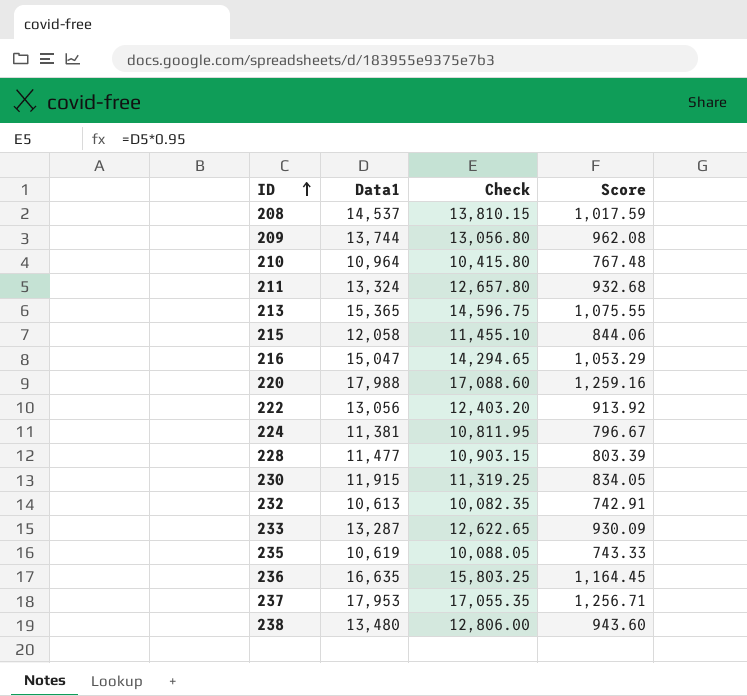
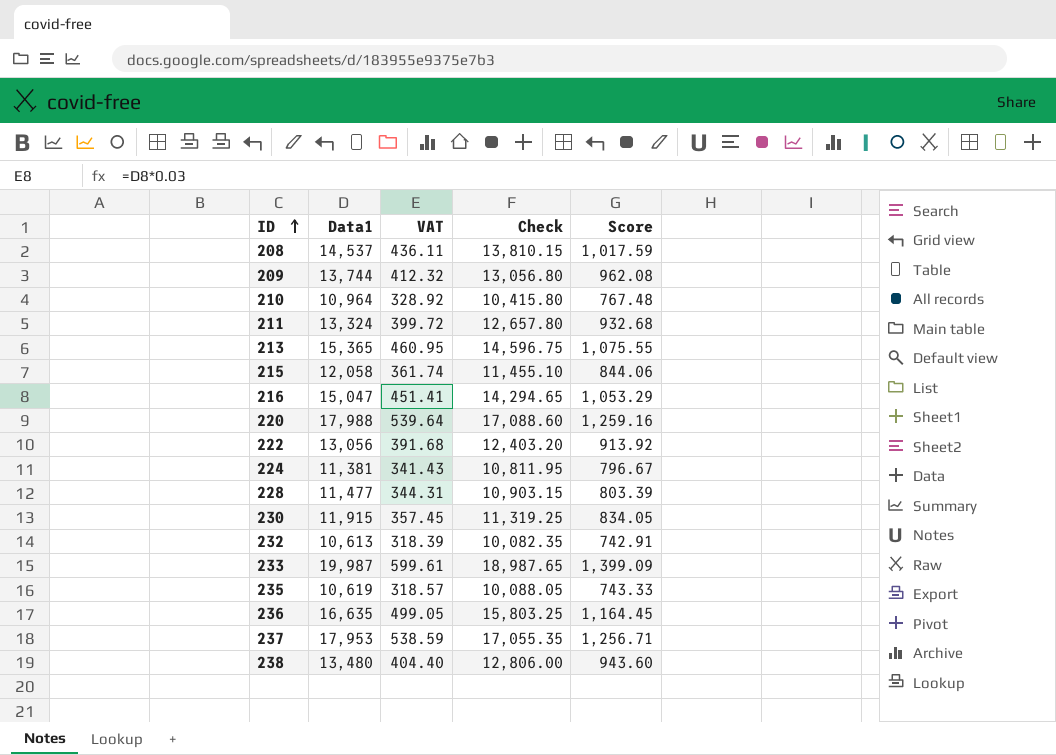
column VAT | formula: none -> [Data1] * 0.03
233 | Data1: 13,287 -> 19,987
233 | Check: 12,622.65 -> 18,987.65
233 | Score: 930.09 -> 1,399.09

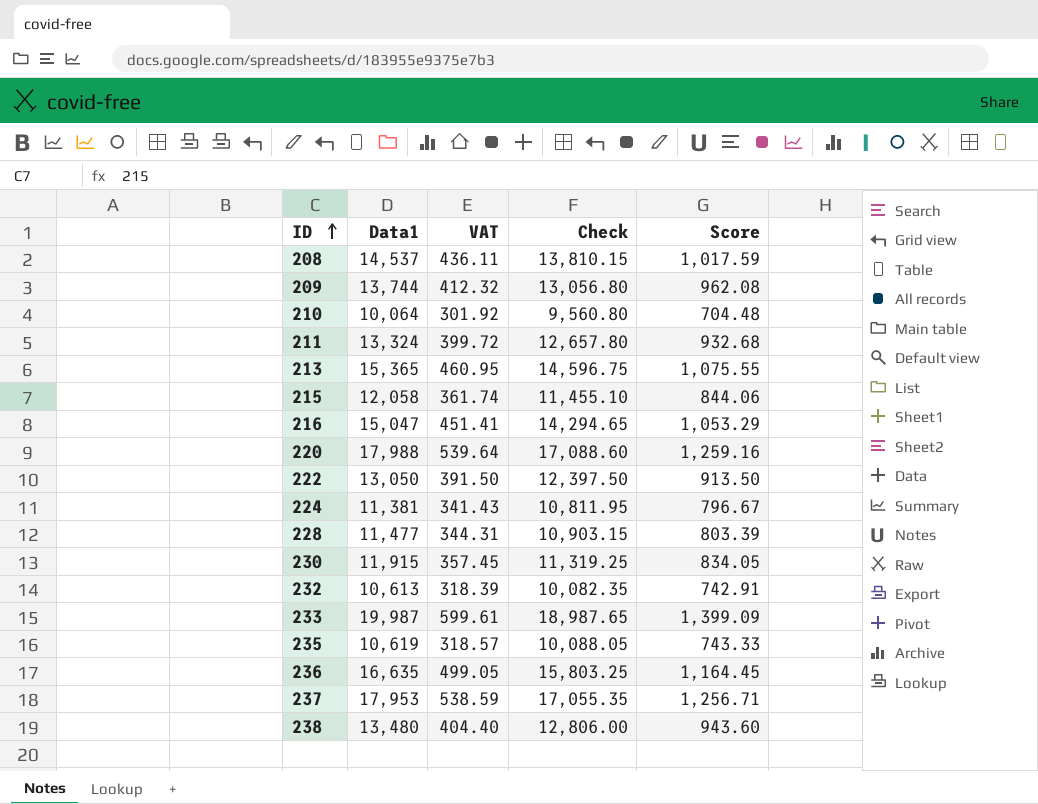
210 | Data1: 10,964 -> 10,064
210 | VAT: 328.92 -> 301.92
210 | Check: 10,415.80 -> 9,560.80
210 | Score: 767.48 -> 704.48
222 | Data1: 13,056 -> 13,050
222 | VAT: 391.68 -> 391.50
222 | Check: 12,403.20 -> 12,397.50
222 | Score: 913.92 -> 913.50

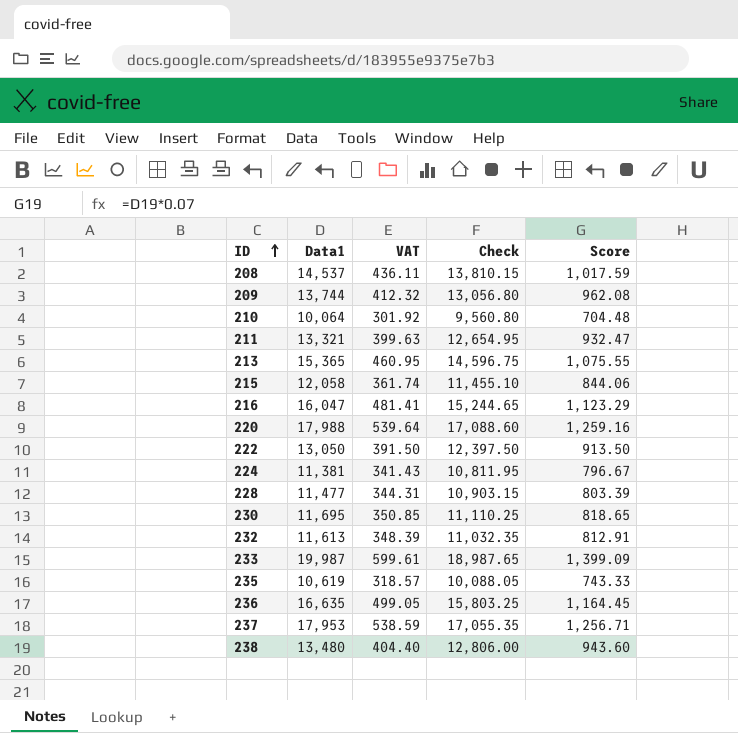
211 | Data1: 13,324 -> 13,321
211 | VAT: 399.72 -> 399.63
211 | Check: 12,657.80 -> 12,654.95
211 | Score: 932.68 -> 932.47
216 | Data1: 15,047 -> 16,047
216 | VAT: 451.41 -> 481.41
216 | Check: 14,294.65 -> 15,244.65
216 | Score: 1,053.29 -> 1,123.29
230 | Data1: 11,915 -> 11,695
230 | VAT: 357.45 -> 350.85
230 | Check: 11,319.25 -> 11,110.25
230 | Score: 834.05 -> 818.65
232 | Data1: 10,613 -> 11,613
232 | VAT: 318.39 -> 348.39
232 | Check: 10,082.35 -> 11,032.35
232 | Score: 742.91 -> 812.91

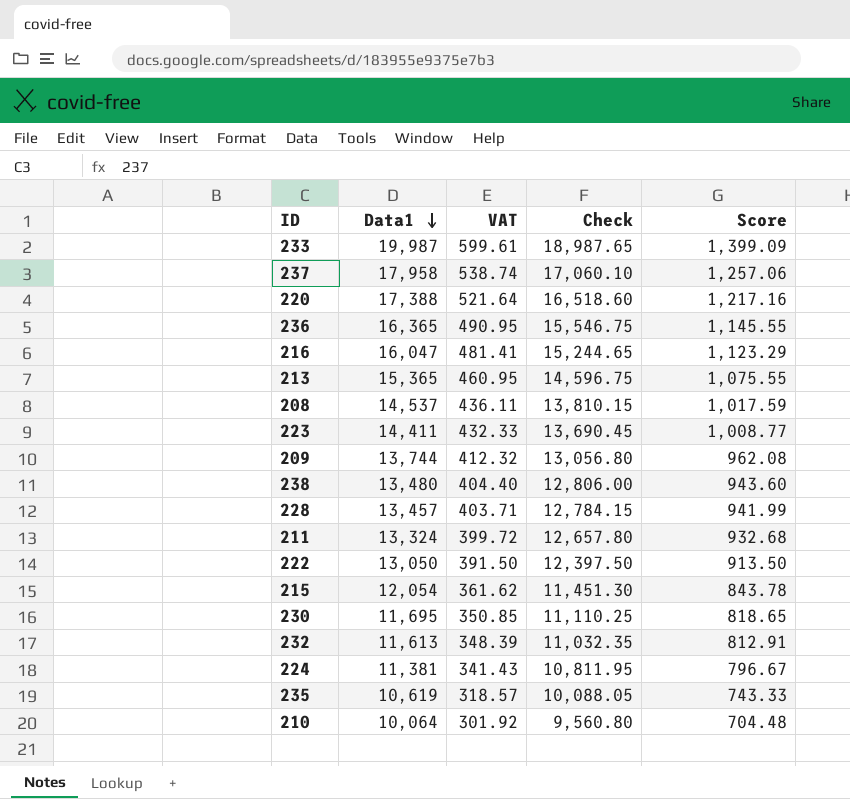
row order: ID ascending -> Data1 descending
237 | Data1: 17,953 -> 17,958
237 | VAT: 538.59 -> 538.74
237 | Check: 17,055.35 -> 17,060.10
237 | Score: 1,256.71 -> 1,257.06
220 | Data1: 17,988 -> 17,388
220 | VAT: 539.64 -> 521.64
220 | Check: 17,088.60 -> 16,518.60
220 | Score: 1,259.16 -> 1,217.16
236 | Data1: 16,635 -> 16,365
236 | VAT: 499.05 -> 490.95
236 | Check: 15,803.25 -> 15,546.75
236 | Score: 1,164.45 -> 1,145.55
row 223: none -> 14,411 | 432.33 | 13,690.45 | 1,008.77
228 | Data1: 11,477 -> 13,457
228 | VAT: 344.31 -> 403.71
228 | Check: 10,903.15 -> 12,784.15
228 | Score: 803.39 -> 941.99
211 | Data1: 13,321 -> 13,324
211 | VAT: 399.63 -> 399.72
211 | Check: 12,654.95 -> 12,657.80
211 | Score: 932.47 -> 932.68
215 | Data1: 12,058 -> 12,054
215 | VAT: 361.74 -> 361.62
215 | Check: 11,455.10 -> 11,451.30
215 | Score: 844.06 -> 843.78

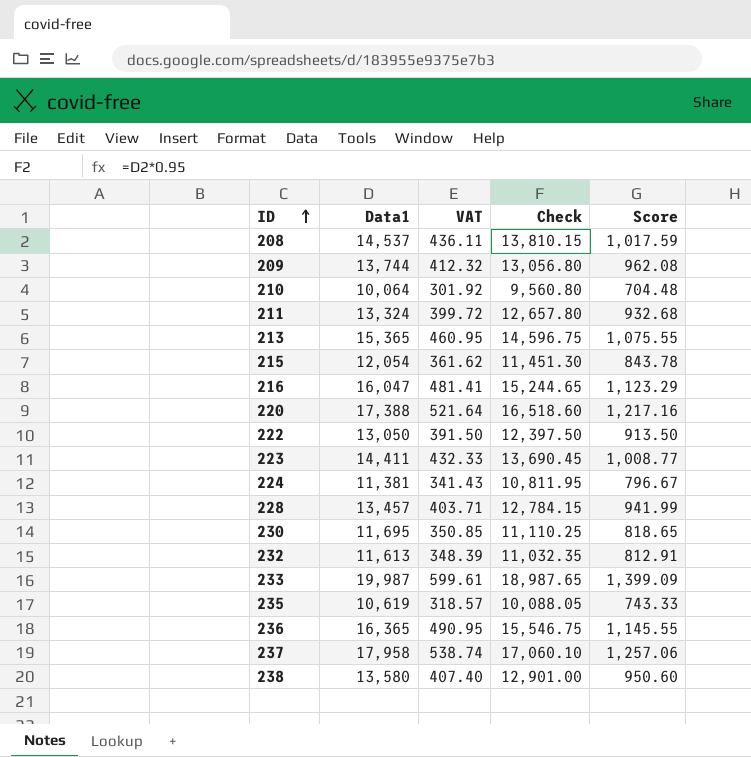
row order: Data1 descending -> ID ascending
238 | Data1: 13,480 -> 13,580
238 | VAT: 404.40 -> 407.40
238 | Check: 12,806.00 -> 12,901.00
238 | Score: 943.60 -> 950.60

